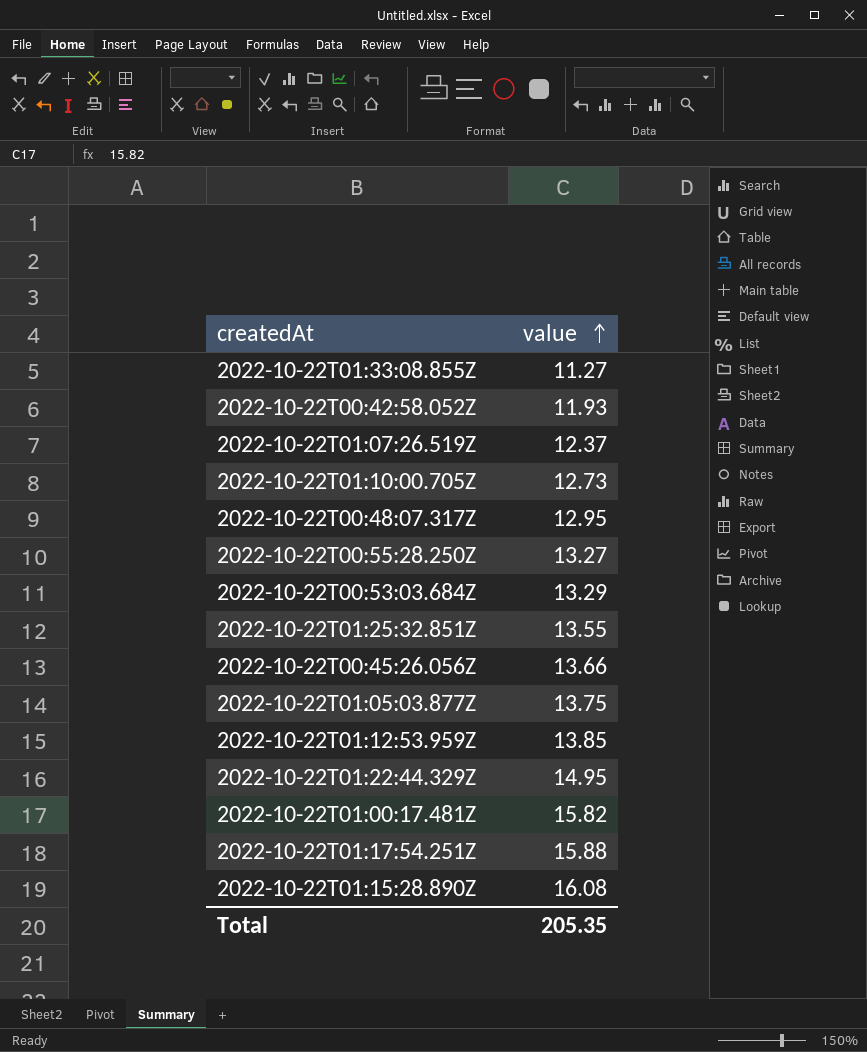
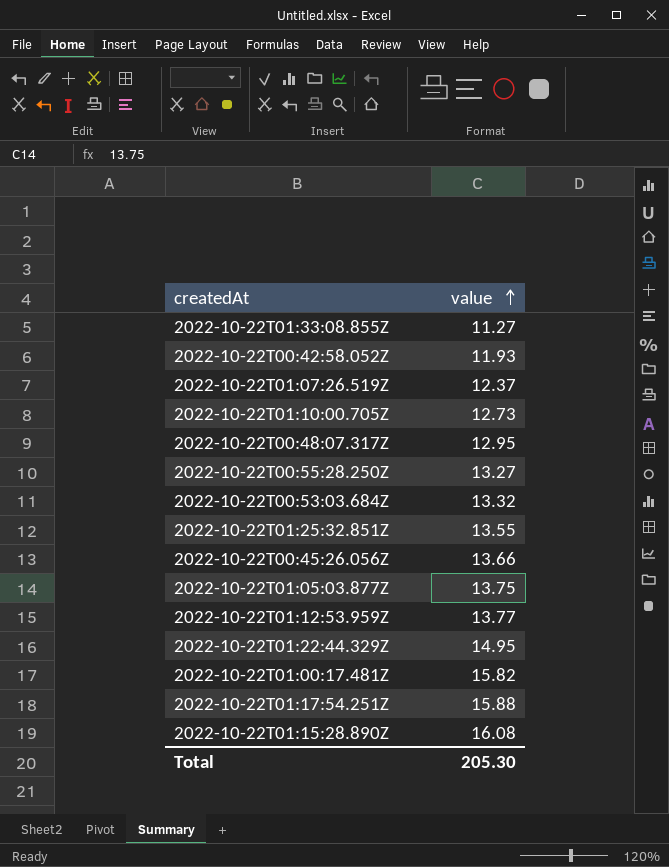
2022-10-22T00:53:03.684Z | value: 13.29 -> 13.32
2022-10-22T01:12:53.959Z | value: 13.85 -> 13.77
Total | value: 205.35 -> 205.30

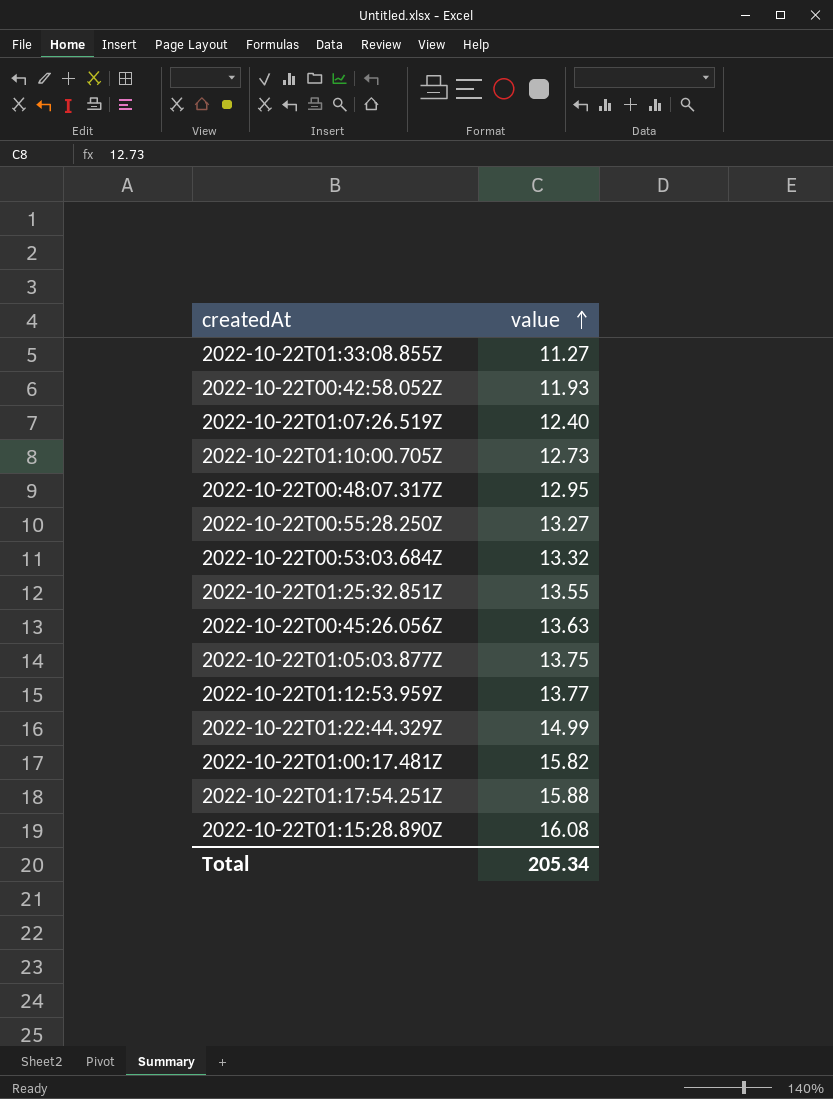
2022-10-22T01:07:26.519Z | value: 12.37 -> 12.40
2022-10-22T00:45:26.056Z | value: 13.66 -> 13.63
2022-10-22T01:22:44.329Z | value: 14.95 -> 14.99
Total | value: 205.30 -> 205.34

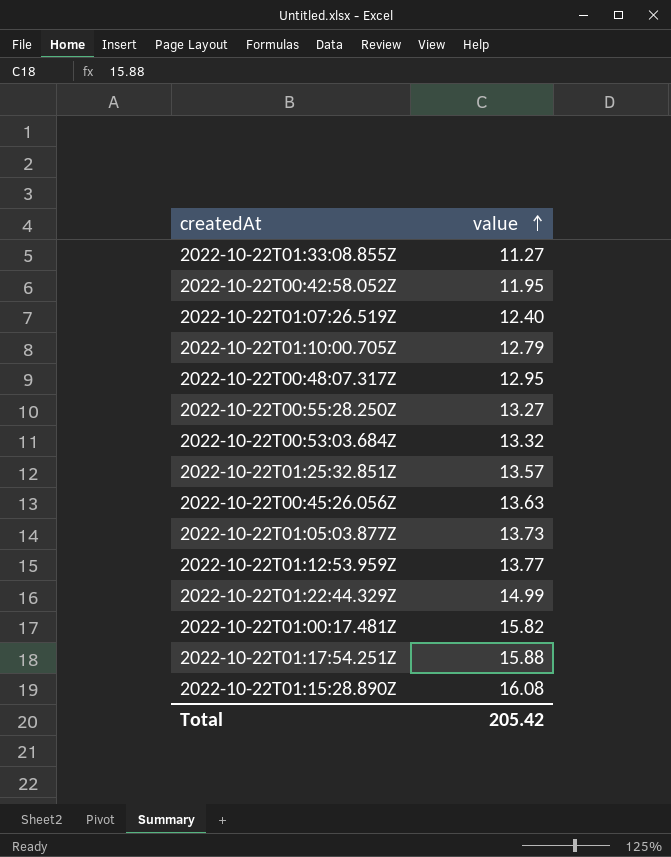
2022-10-22T00:42:58.052Z | value: 11.93 -> 11.95
2022-10-22T01:10:00.705Z | value: 12.73 -> 12.79
2022-10-22T01:25:32.851Z | value: 13.55 -> 13.57
2022-10-22T01:05:03.877Z | value: 13.75 -> 13.73
Total | value: 205.34 -> 205.42

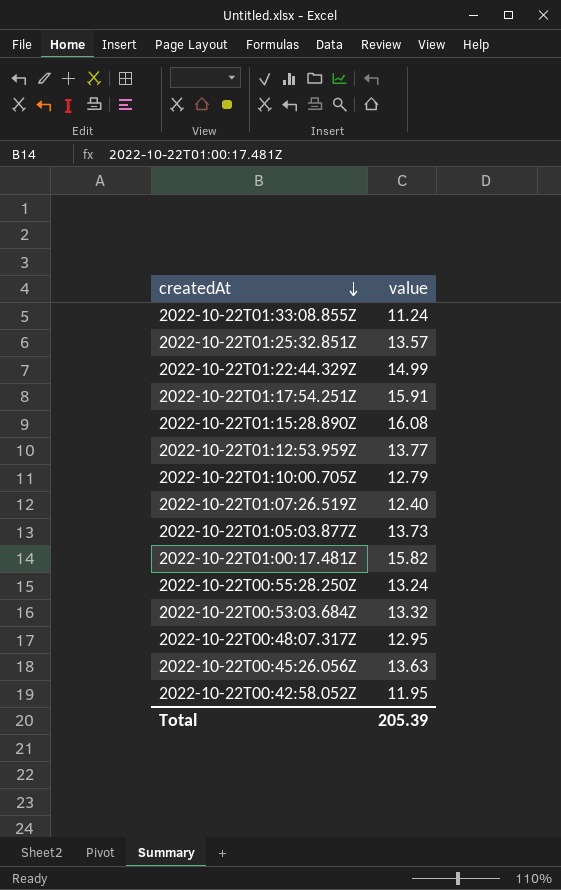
row order: value ascending -> createdAt descending
2022-10-22T01:33:08.855Z | value: 11.27 -> 11.24
2022-10-22T01:17:54.251Z | value: 15.88 -> 15.91
2022-10-22T00:55:28.250Z | value: 13.27 -> 13.24
Total | value: 205.42 -> 205.39

